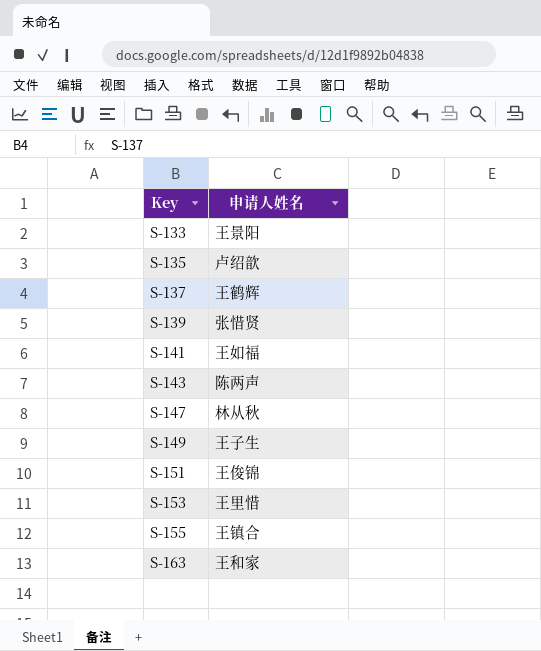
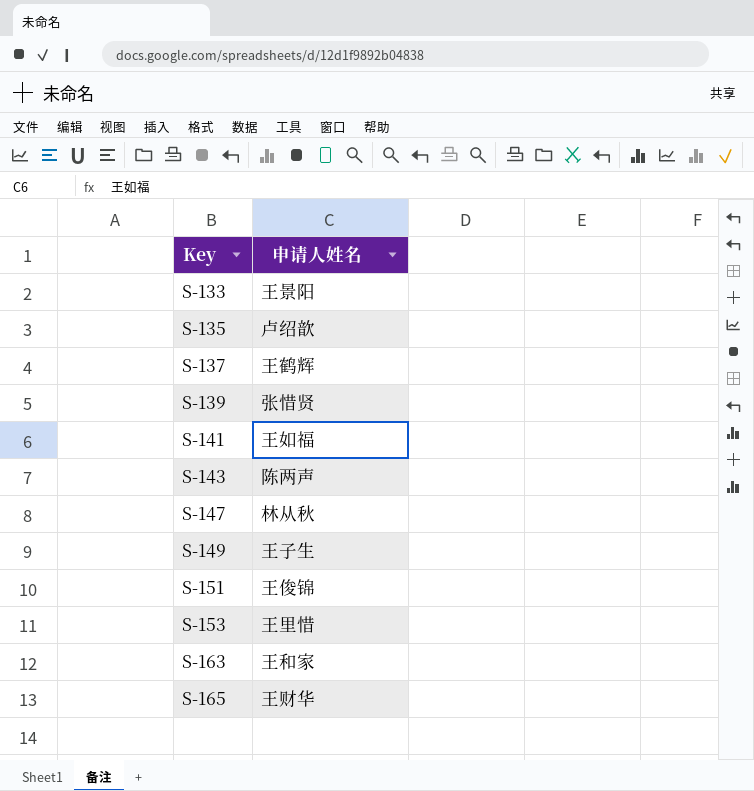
row S-155: 王镇合 -> none
row S-165: none -> 王财华

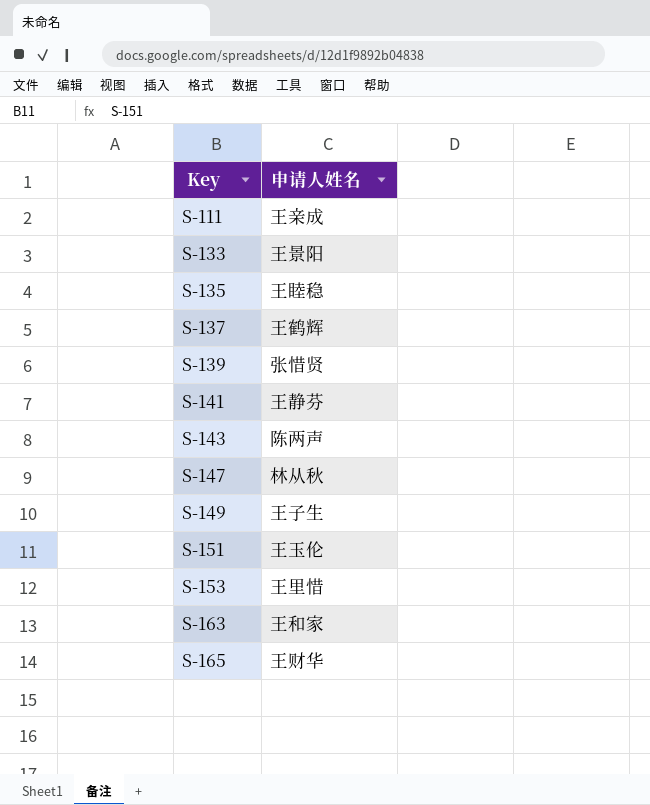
row S-111: none -> 王亲成
S-135 | 申请人姓名: 卢绍歆 -> 王睦稳
S-141 | 申请人姓名: 王如福 -> 王静芬
S-151 | 申请人姓名: 王俊锦 -> 王玉伦

